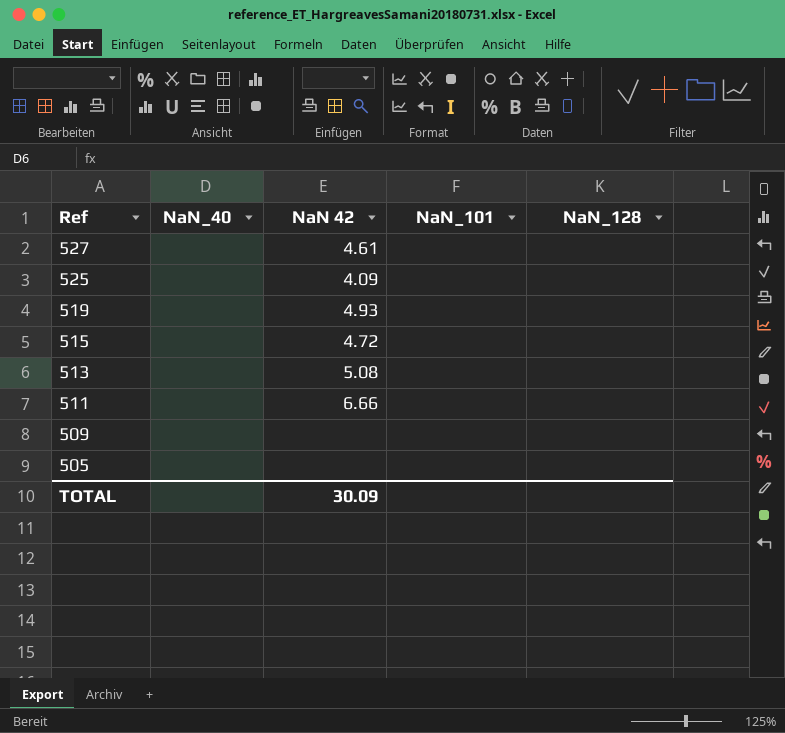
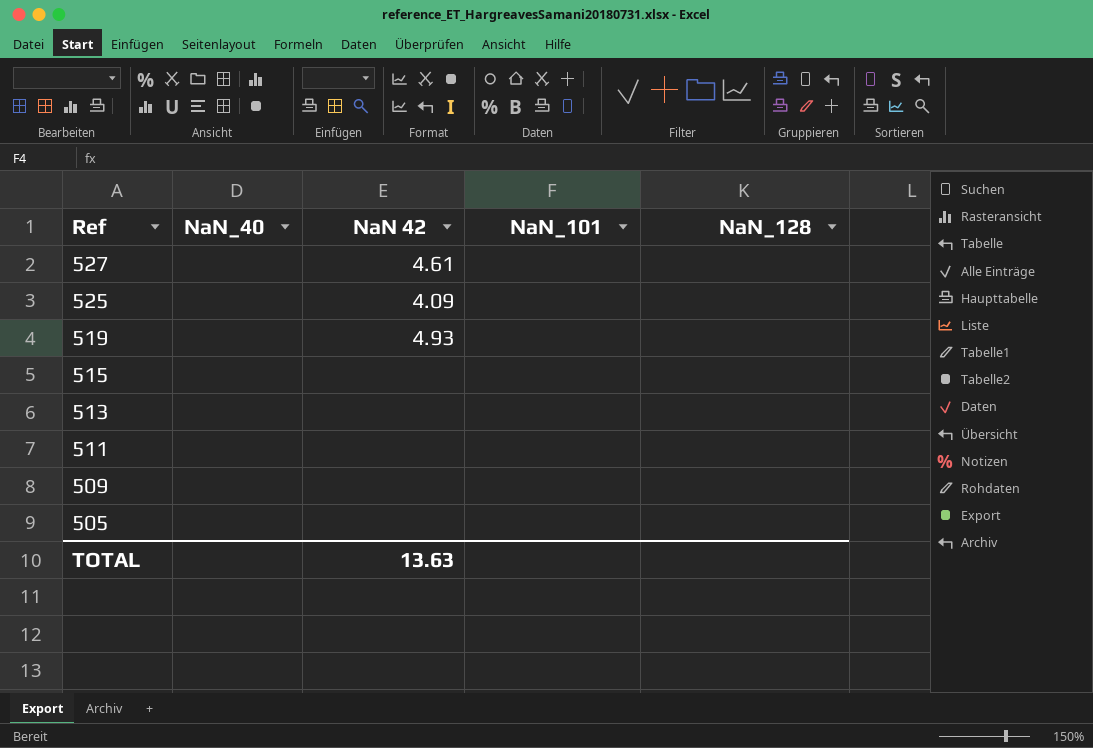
515 | NaN 42: 4.72 -> none
513 | NaN 42: 5.08 -> none
511 | NaN 42: 6.66 -> none
TOTAL | NaN 42: 30.09 -> 13.63

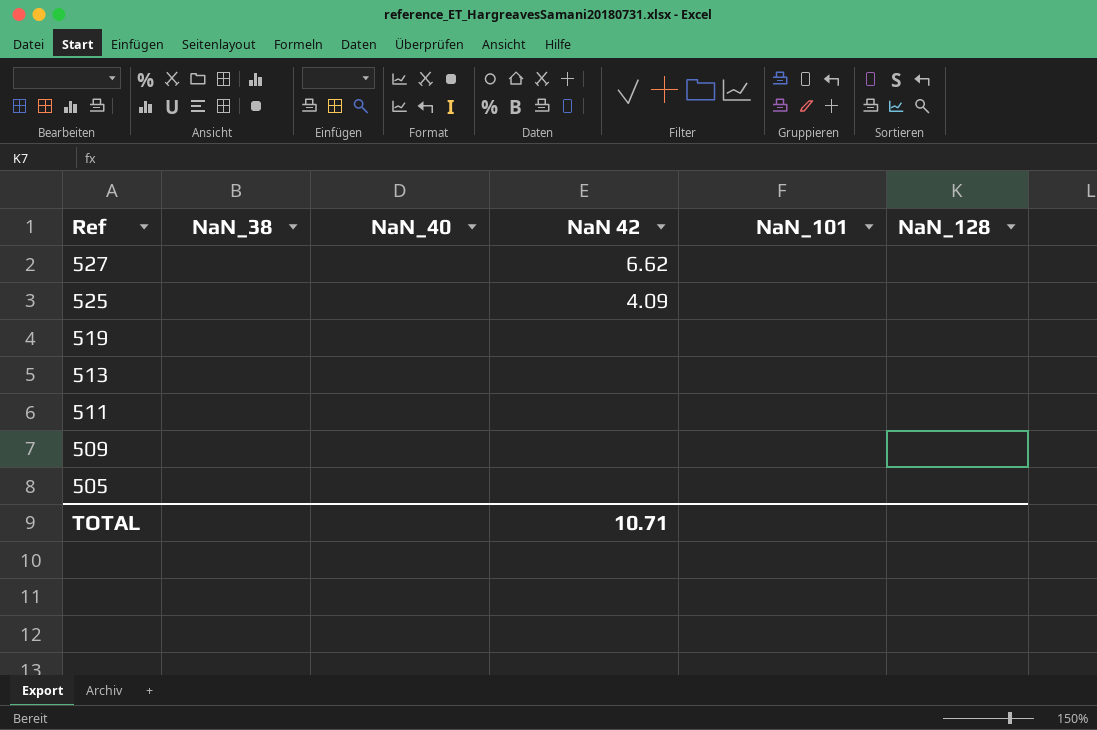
column NaN_38 | position: none -> 2
row 515: none | none | none | none -> none
527 | NaN 42: 4.61 -> 6.62
519 | NaN 42: 4.93 -> none
TOTAL | NaN 42: 13.63 -> 10.71

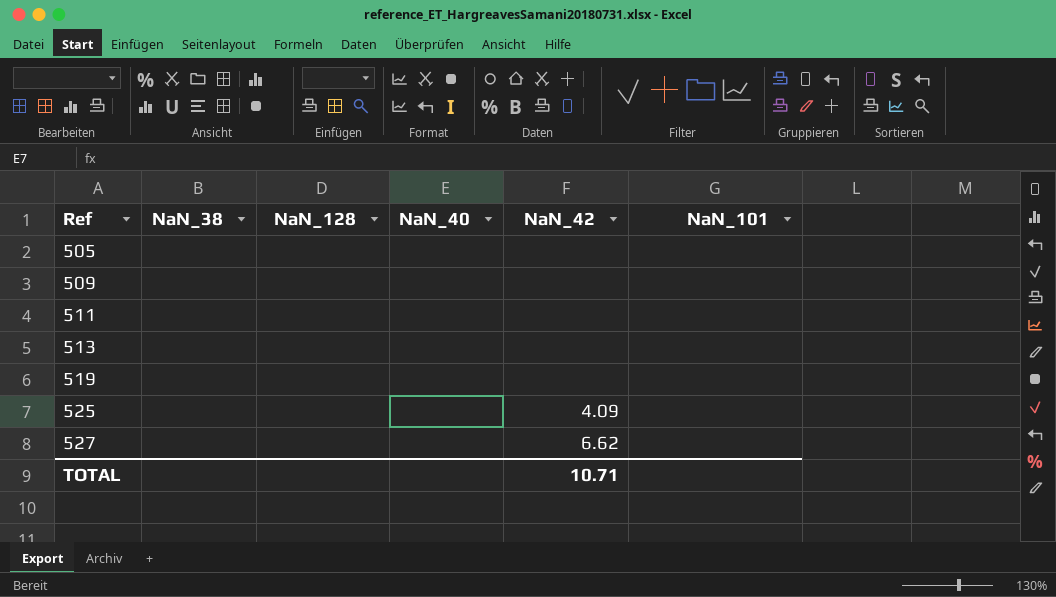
row order: Ref descending -> Ref ascending
column NaN_128 | position: 6 -> 3
column name: NaN 42 -> NaN_42

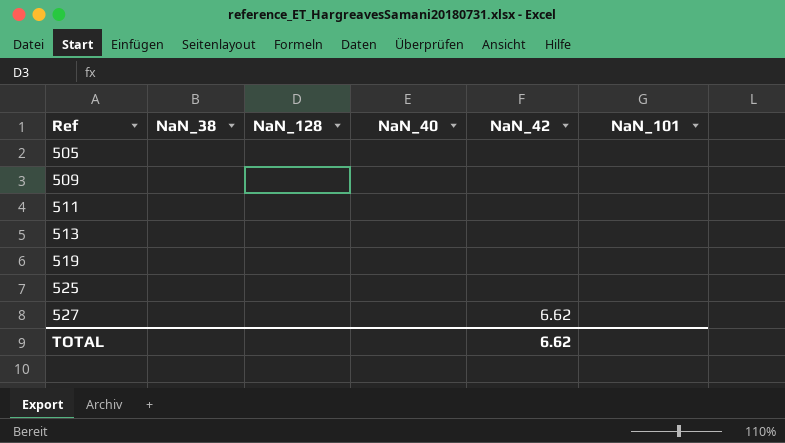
525 | NaN_42: 4.09 -> none
TOTAL | NaN_42: 10.71 -> 6.62

